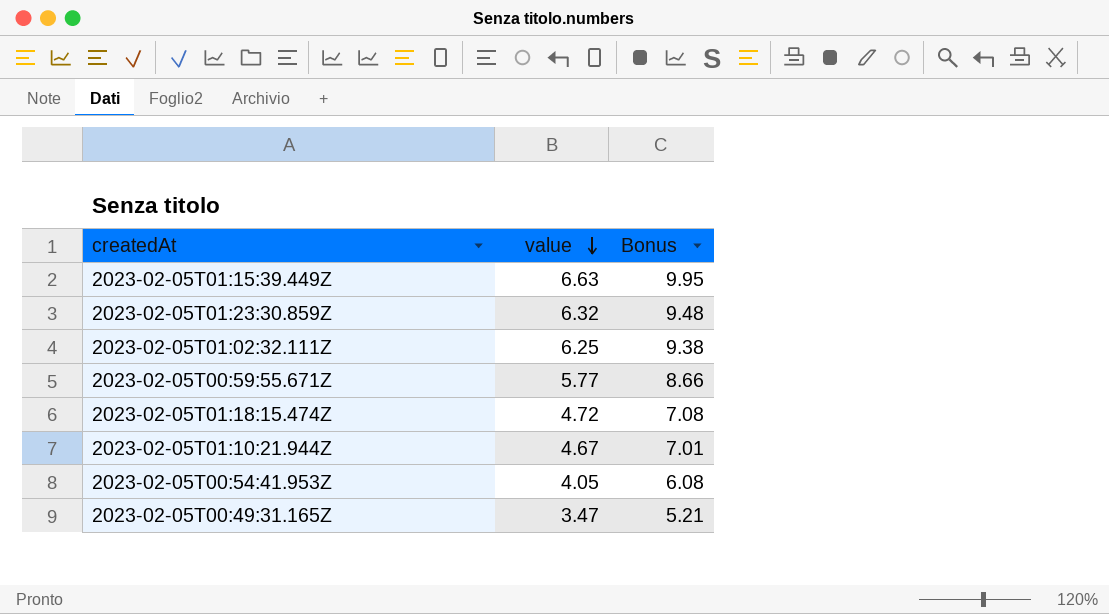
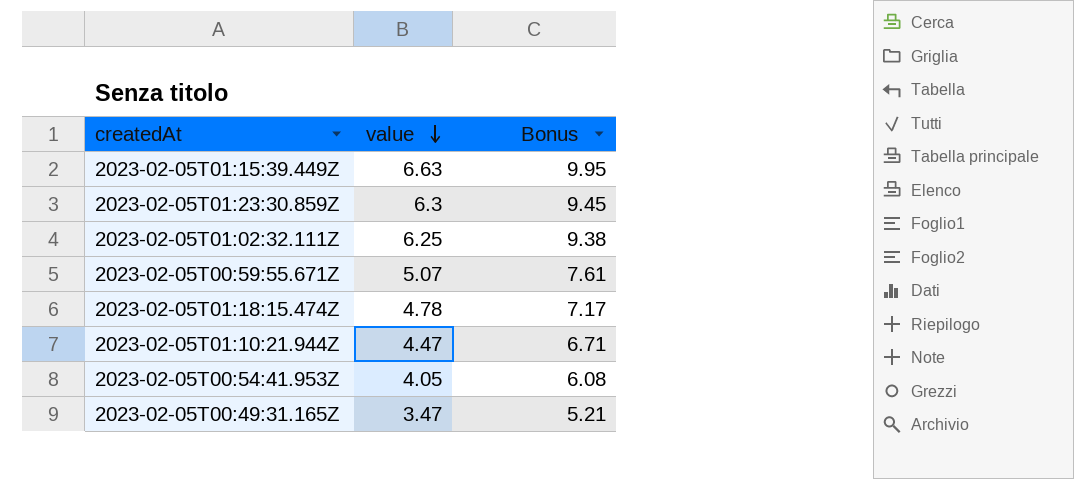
2023-02-05T01:23:30.859Z | value: 6.32 -> 6.3
2023-02-05T01:23:30.859Z | Bonus: 9.48 -> 9.45
2023-02-05T00:59:55.671Z | value: 5.77 -> 5.07
2023-02-05T00:59:55.671Z | Bonus: 8.66 -> 7.61
2023-02-05T01:18:15.474Z | value: 4.72 -> 4.78
2023-02-05T01:18:15.474Z | Bonus: 7.08 -> 7.17
2023-02-05T01:10:21.944Z | value: 4.67 -> 4.47
2023-02-05T01:10:21.944Z | Bonus: 7.01 -> 6.71

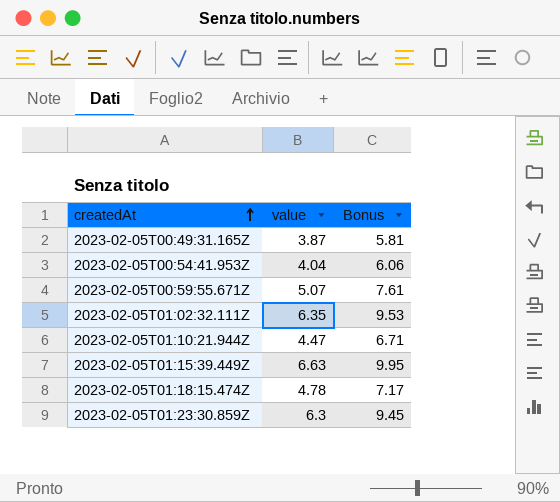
row order: value descending -> createdAt ascending
2023-02-05T00:49:31.165Z | value: 3.47 -> 3.87
2023-02-05T00:49:31.165Z | Bonus: 5.21 -> 5.81
2023-02-05T00:54:41.953Z | value: 4.05 -> 4.04
2023-02-05T00:54:41.953Z | Bonus: 6.08 -> 6.06
2023-02-05T01:02:32.111Z | value: 6.25 -> 6.35
2023-02-05T01:02:32.111Z | Bonus: 9.38 -> 9.53

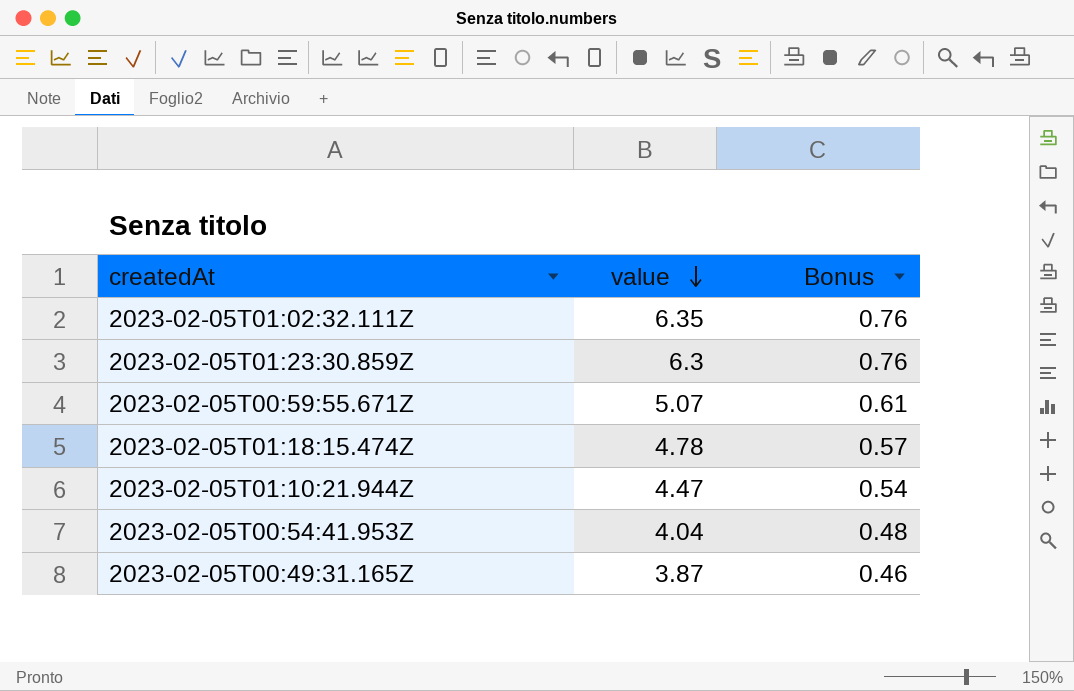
row order: createdAt ascending -> value descending
column Bonus | formula: [value] * 1.5 -> [value] * 0.12
row 2023-02-05T01:15:39.449Z: 6.63 | 9.95 -> none

